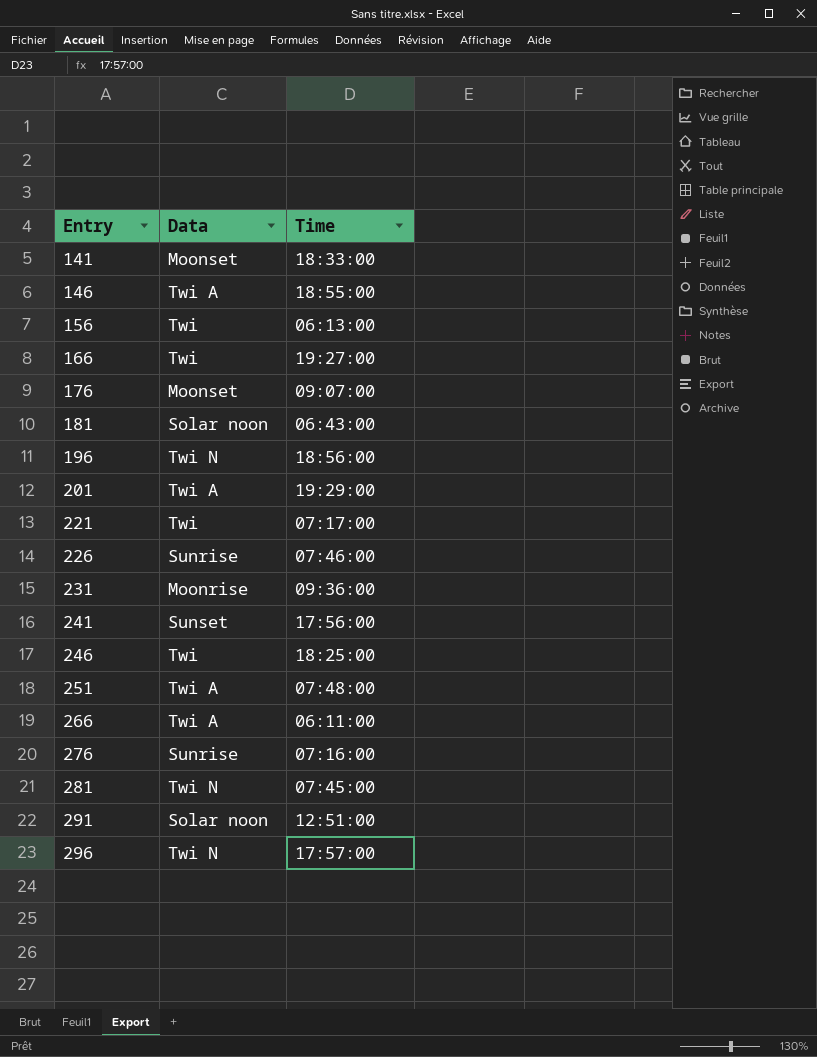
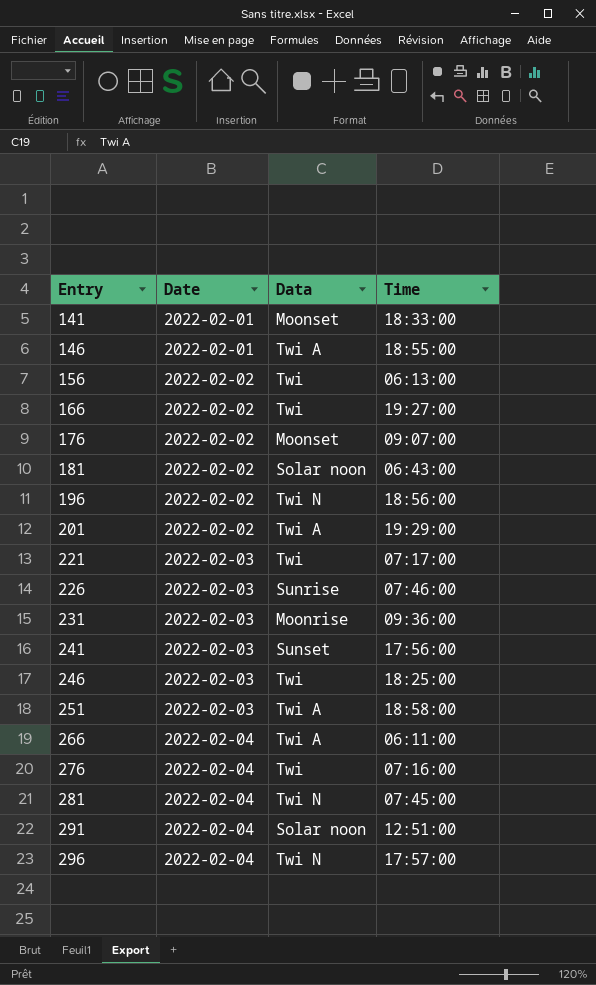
column Date | position: none -> 2
251 | Time: 07:48:00 -> 18:58:00
276 | Data: Sunrise -> Twi

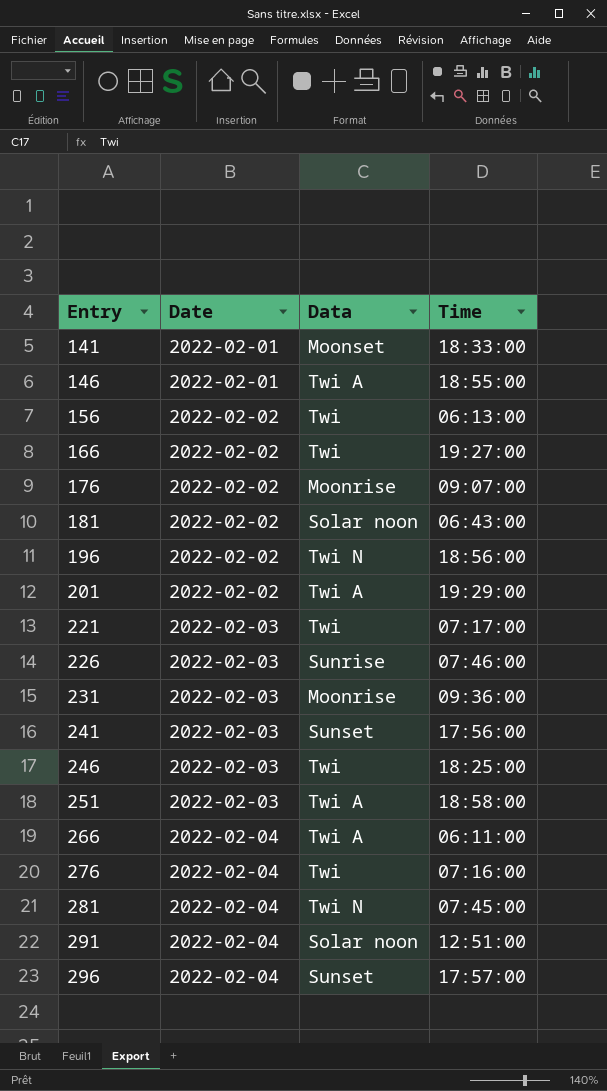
176 | Data: Moonset -> Moonrise
296 | Data: Twi N -> Sunset

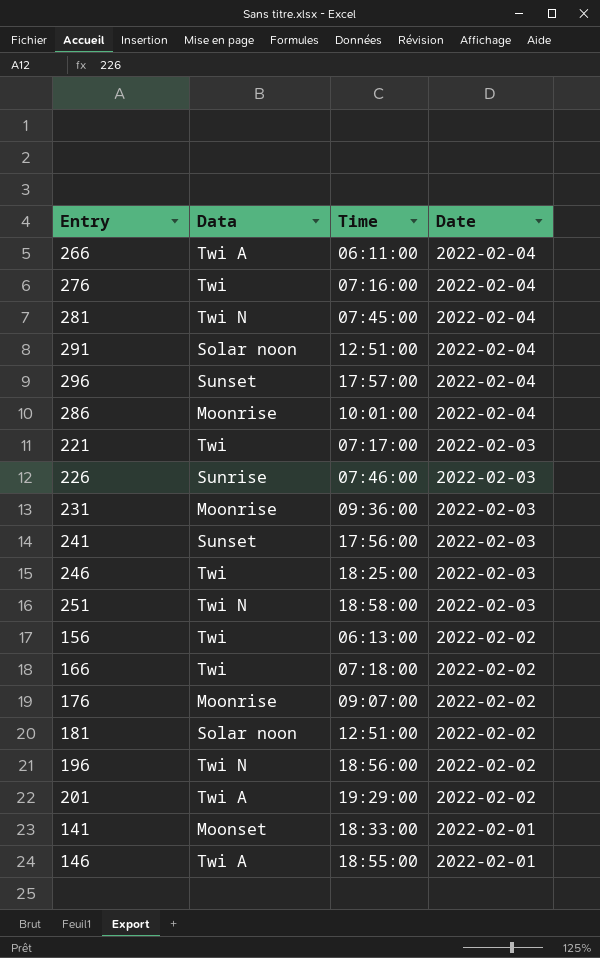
row order: Entry ascending -> Date descending
column Date | position: 2 -> 4
row 286: none -> Moonrise | 10:01:00 | 2022-02-04
251 | Data: Twi A -> Twi N
166 | Time: 19:27:00 -> 07:18:00
181 | Time: 06:43:00 -> 12:51:00

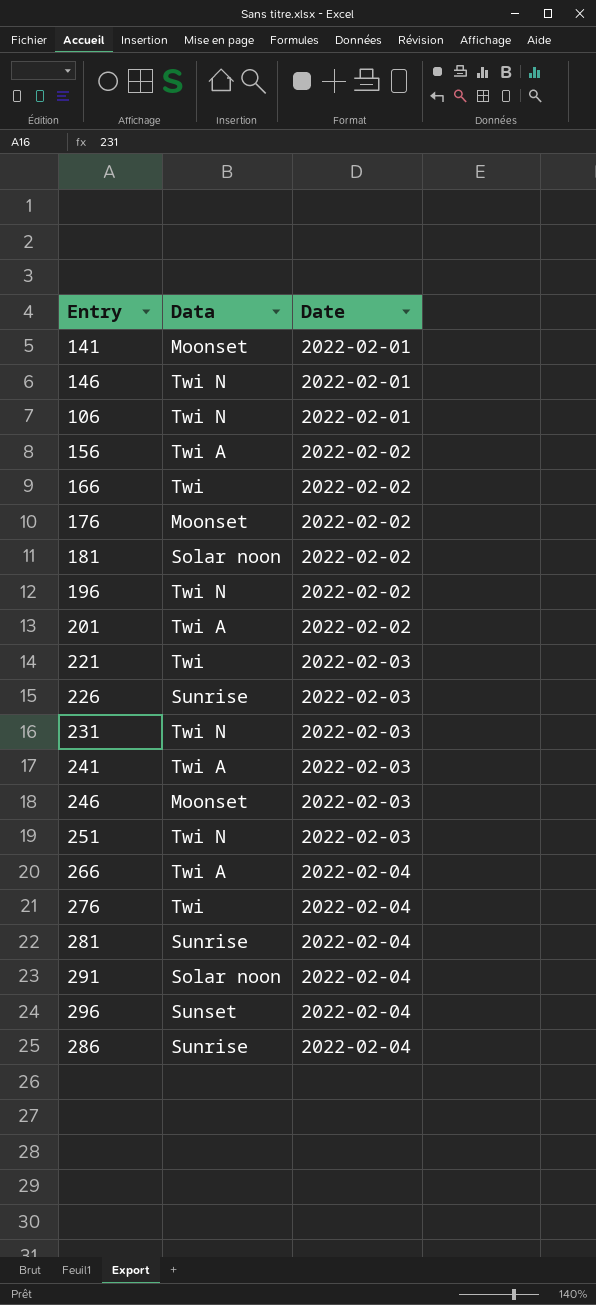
row order: Date descending -> Date ascending
column Time | position: 3 -> none
146 | Data: Twi A -> Twi N
row 106: none -> Twi N | 2022-02-01
156 | Data: Twi -> Twi A
176 | Data: Moonrise -> Moonset
231 | Data: Moonrise -> Twi N
241 | Data: Sunset -> Twi A
246 | Data: Twi -> Moonset
281 | Data: Twi N -> Sunrise
286 | Data: Moonrise -> Sunrise

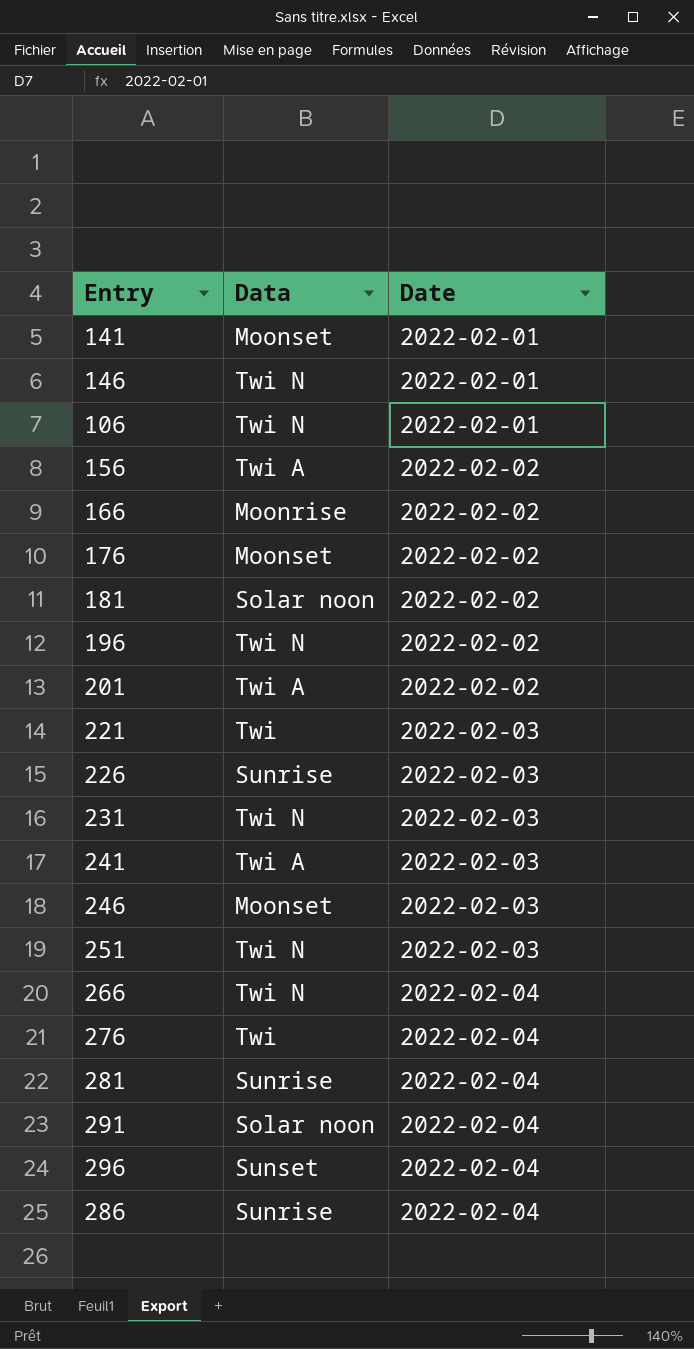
166 | Data: Twi -> Moonrise
266 | Data: Twi A -> Twi N

